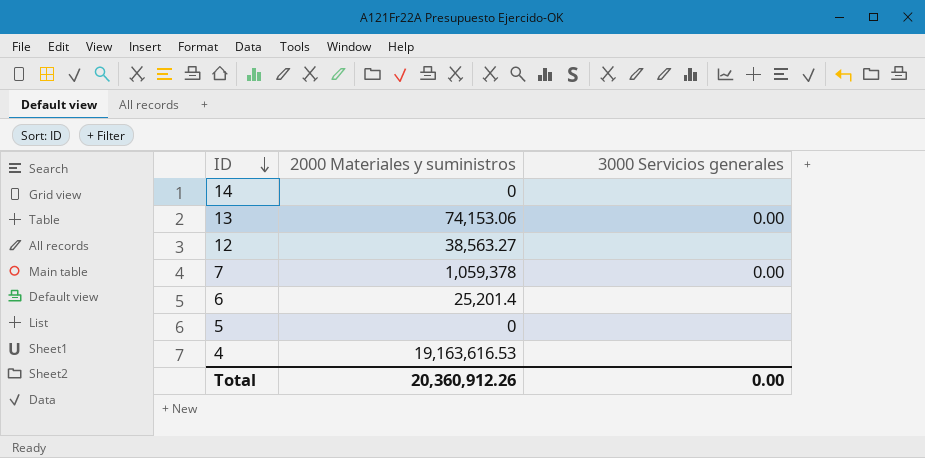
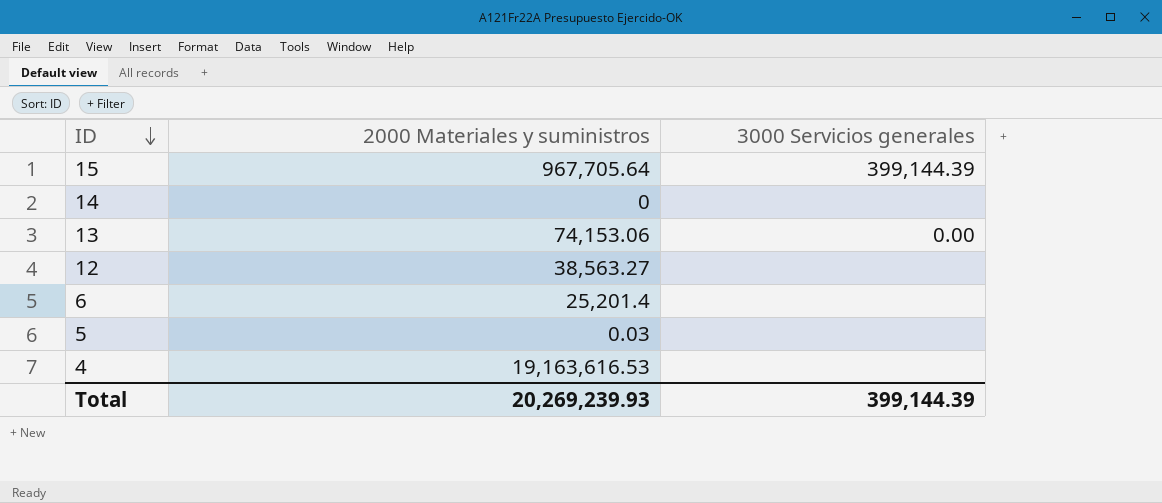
row 7: 1,059,378 | 0.00 -> none
row 15: none -> 967,705.64 | 399,144.39
5 | 2000 Materiales y suministros: 0 -> 0.03
Total | 2000 Materiales y suministros: 20,360,912.26 -> 20,269,239.93
Total | 3000 Servicios generales: 0.00 -> 399,144.39

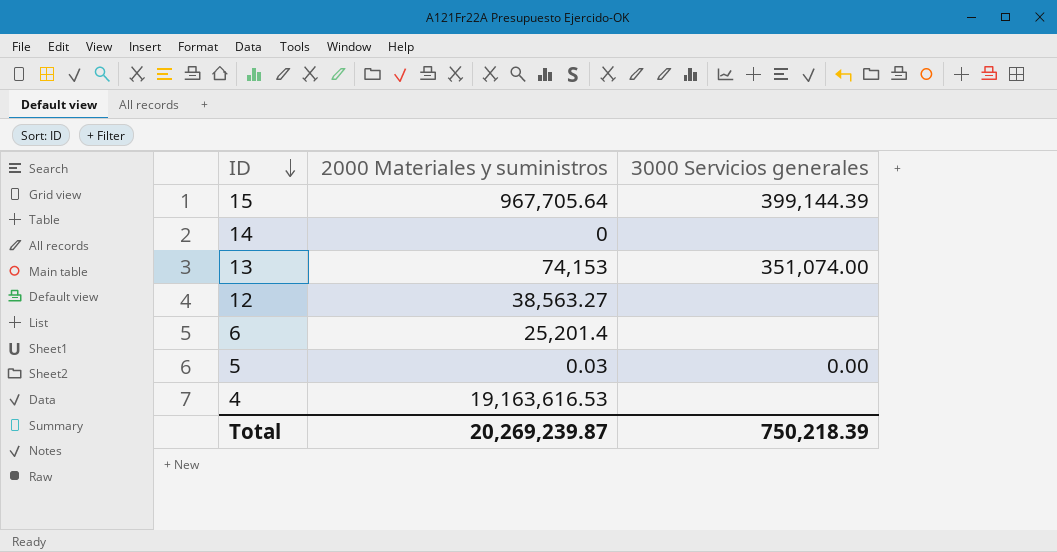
13 | 2000 Materiales y suministros: 74,153.06 -> 74,153
13 | 3000 Servicios generales: 0.00 -> 351,074.00
5 | 3000 Servicios generales: none -> 0.00
Total | 2000 Materiales y suministros: 20,269,239.93 -> 20,269,239.87
Total | 3000 Servicios generales: 399,144.39 -> 750,218.39

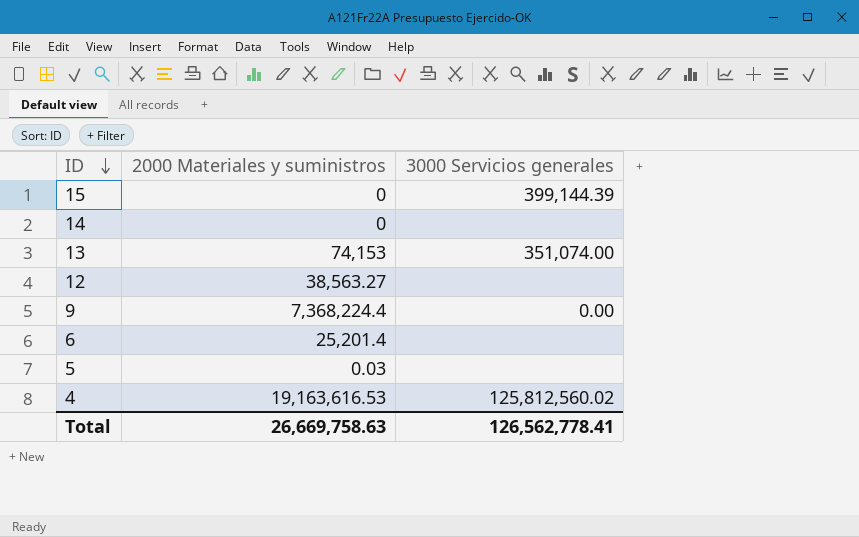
15 | 2000 Materiales y suministros: 967,705.64 -> 0
row 9: none -> 7,368,224.4 | 0.00
5 | 3000 Servicios generales: 0.00 -> none
4 | 3000 Servicios generales: none -> 125,812,560.02
Total | 2000 Materiales y suministros: 20,269,239.87 -> 26,669,758.63
Total | 3000 Servicios generales: 750,218.39 -> 126,562,778.41

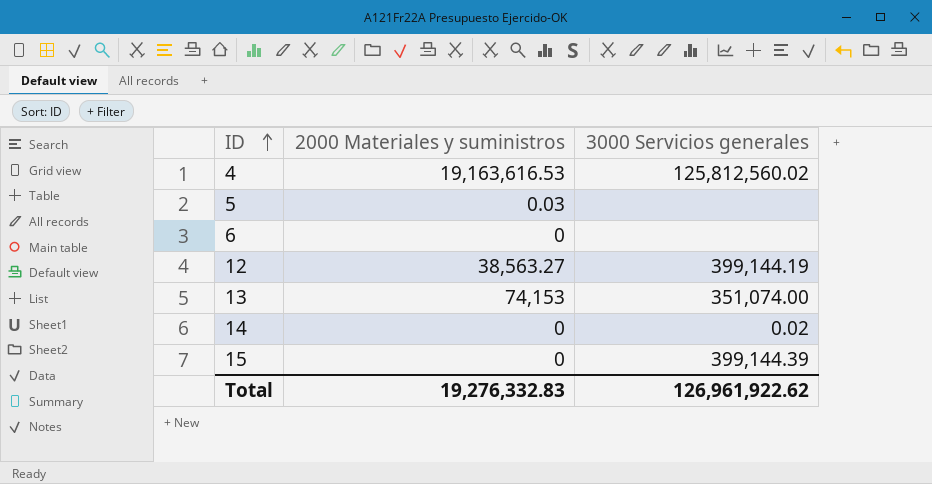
row order: ID descending -> ID ascending
row 9: 7,368,224.4 | 0.00 -> none
6 | 2000 Materiales y suministros: 25,201.4 -> 0
12 | 3000 Servicios generales: none -> 399,144.19
14 | 3000 Servicios generales: none -> 0.02
Total | 2000 Materiales y suministros: 26,669,758.63 -> 19,276,332.83
Total | 3000 Servicios generales: 126,562,778.41 -> 126,961,922.62

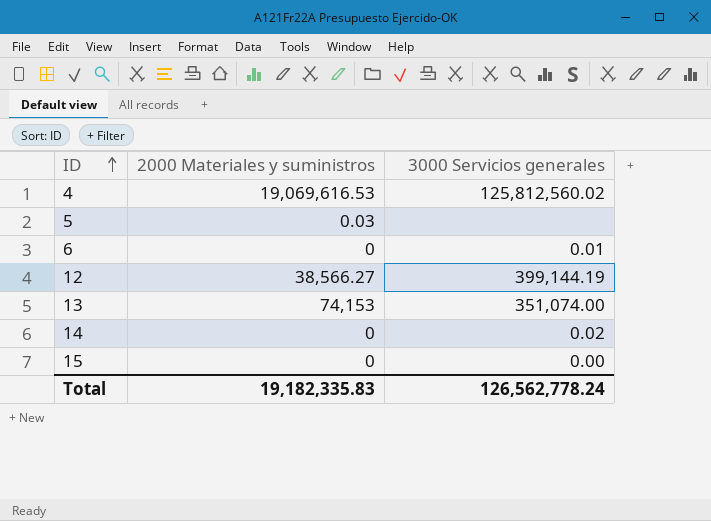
4 | 2000 Materiales y suministros: 19,163,616.53 -> 19,069,616.53
6 | 3000 Servicios generales: none -> 0.01
12 | 2000 Materiales y suministros: 38,563.27 -> 38,566.27
15 | 3000 Servicios generales: 399,144.39 -> 0.00
Total | 2000 Materiales y suministros: 19,276,332.83 -> 19,182,335.83
Total | 3000 Servicios generales: 126,961,922.62 -> 126,562,778.24

